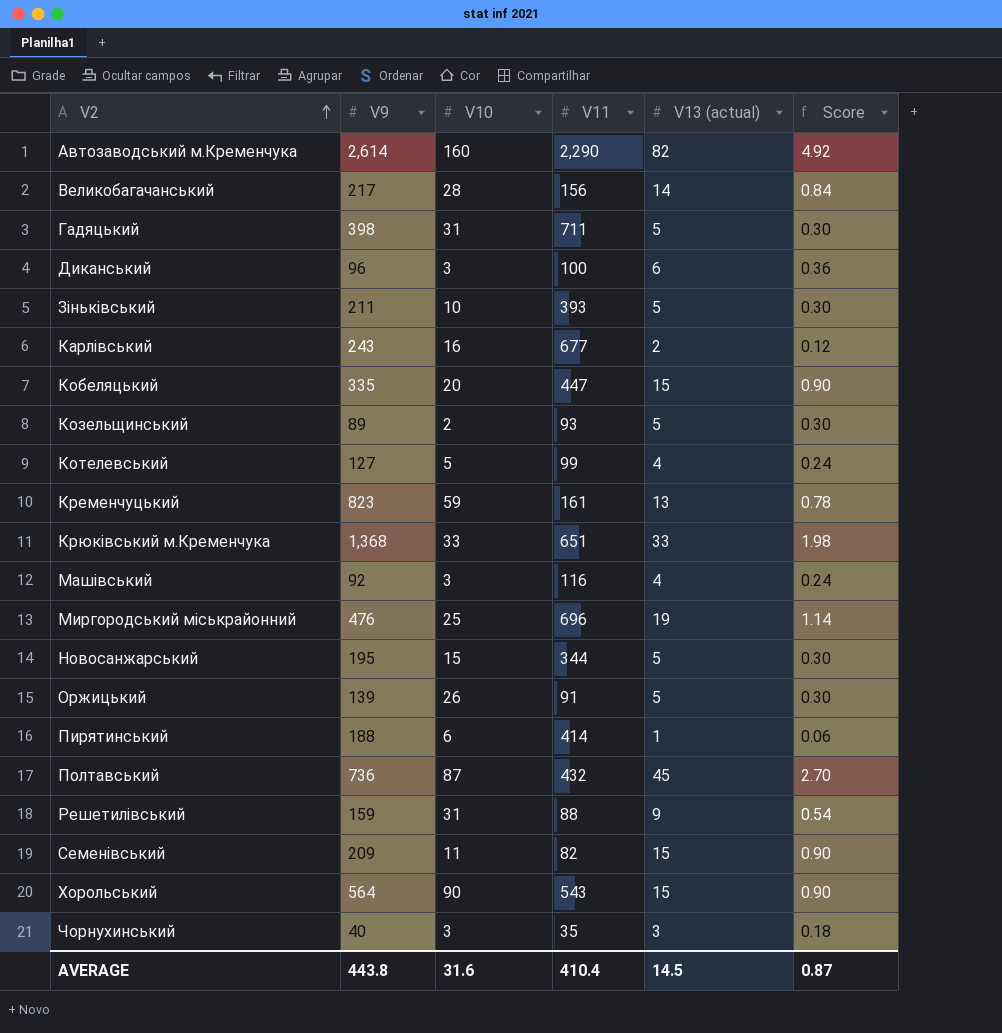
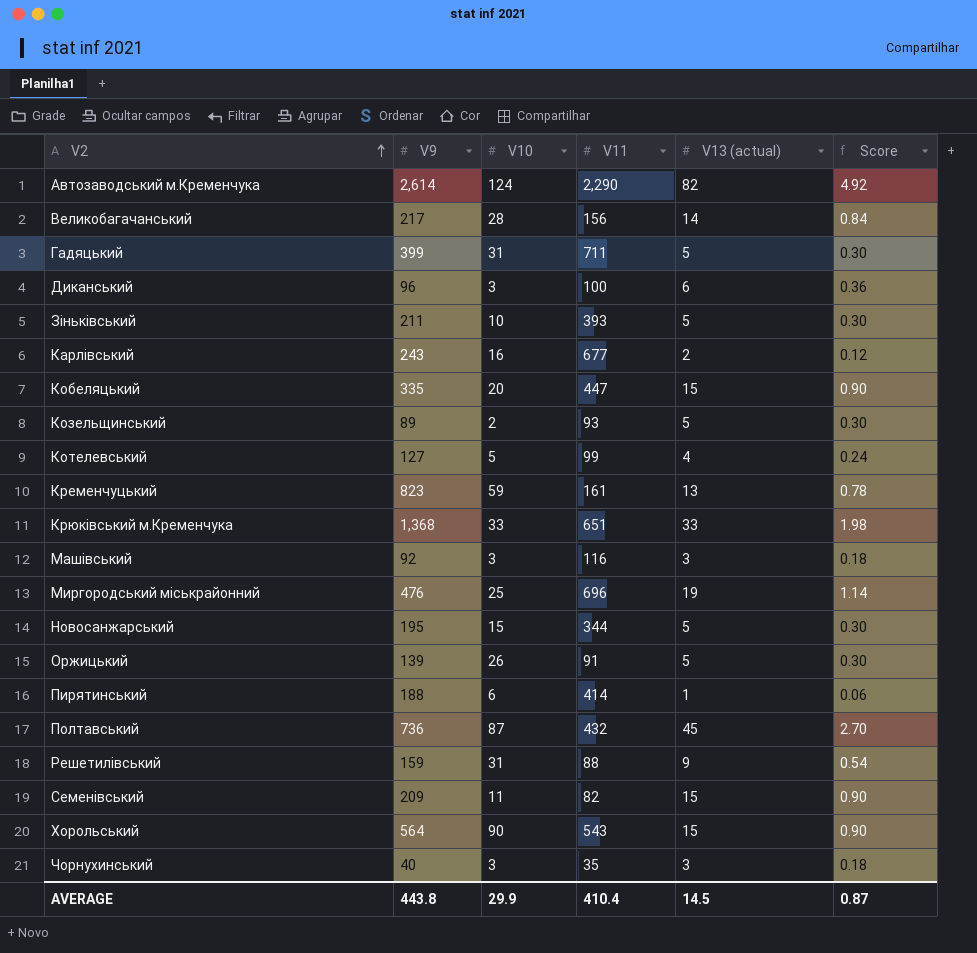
Автозаводський м.Кременчука | V10: 160 -> 124
Гадяцький | V9: 398 -> 399
Машівський | V13 (actual): 4 -> 3
Машівський | Score: 0.24 -> 0.18
AVERAGE | V10: 31.6 -> 29.9

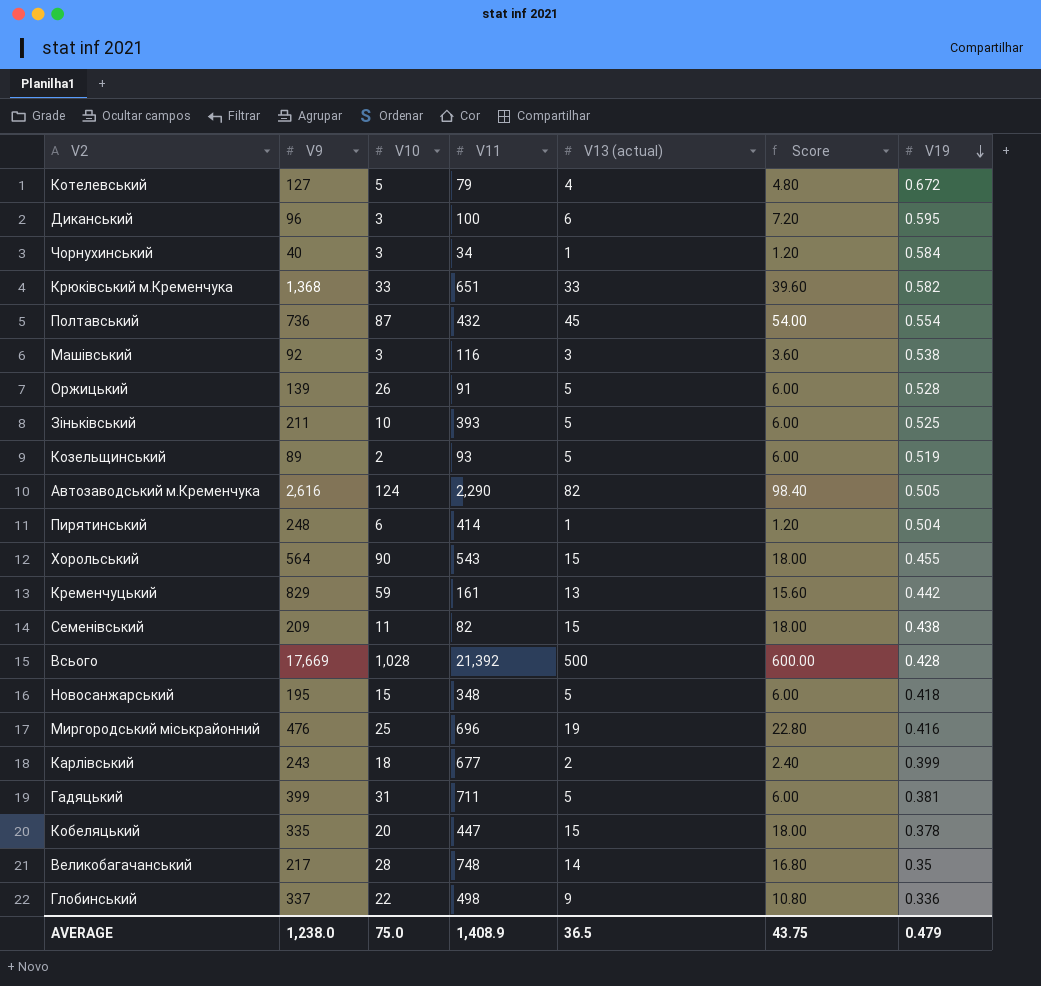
row order: V2 ascending -> V19 descending
column Score | formula: [V13 (actual)] * 0.06 -> [V13 (actual)] * 1.2
column V19 | position: none -> 7
row Решетилівський: 159 | 31 | 88 | 9 | 0.54 -> none
Котелевський | V11: 99 -> 79
Чорнухинський | V11: 35 -> 34
Чорнухинський | V13 (actual): 3 -> 1
Автозаводський м.Кременчука | V9: 2,614 -> 2,616
Пирятинський | V9: 188 -> 248
Кременчуцький | V9: 823 -> 829
row Всього: none -> 17,669 | 1,028 | 21,392 | 500 | 600.00 | 0.428
Новосанжарський | V11: 344 -> 348
Карлівський | V10: 16 -> 18
Великобагачанський | V11: 156 -> 748
row Глобинський: none -> 337 | 22 | 498 | 9 | 10.80 | 0.336
AVERAGE | V9: 443.8 -> 1,238.0
AVERAGE | V10: 29.9 -> 75.0
AVERAGE | V11: 410.4 -> 1,408.9
AVERAGE | V13 (actual): 14.5 -> 36.5
AVERAGE | Score: 0.87 -> 43.75

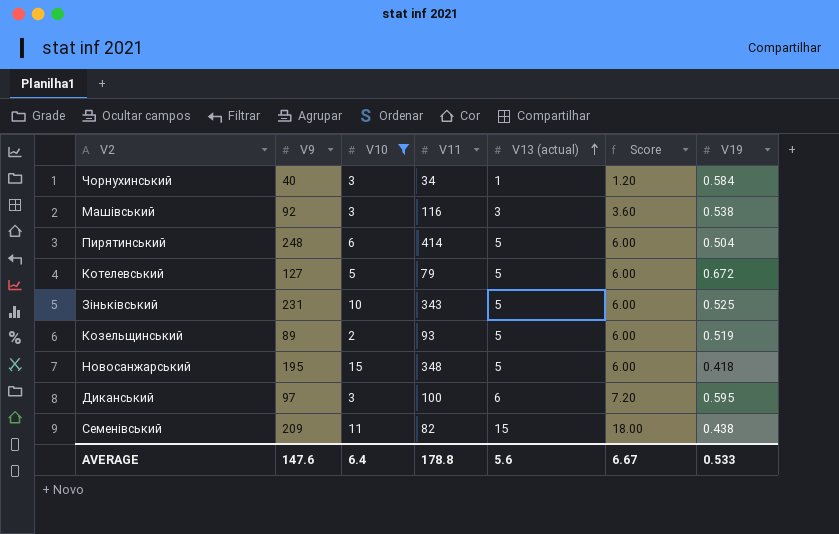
filter: none -> V10 <= 15
row order: V19 descending -> V13 (actual) ascending
Пирятинський | V13 (actual): 1 -> 5
Пирятинський | Score: 1.20 -> 6.00
Котелевський | V13 (actual): 4 -> 5
Котелевський | Score: 4.80 -> 6.00
Зіньківський | V9: 211 -> 231
Зіньківський | V11: 393 -> 343
Диканський | V9: 96 -> 97
AVERAGE | V9: 1,238.0 -> 147.6
AVERAGE | V10: 75.0 -> 6.4
AVERAGE | V11: 1,408.9 -> 178.8
AVERAGE | V13 (actual): 36.5 -> 5.6
AVERAGE | Score: 43.75 -> 6.67
AVERAGE | V19: 0.479 -> 0.533

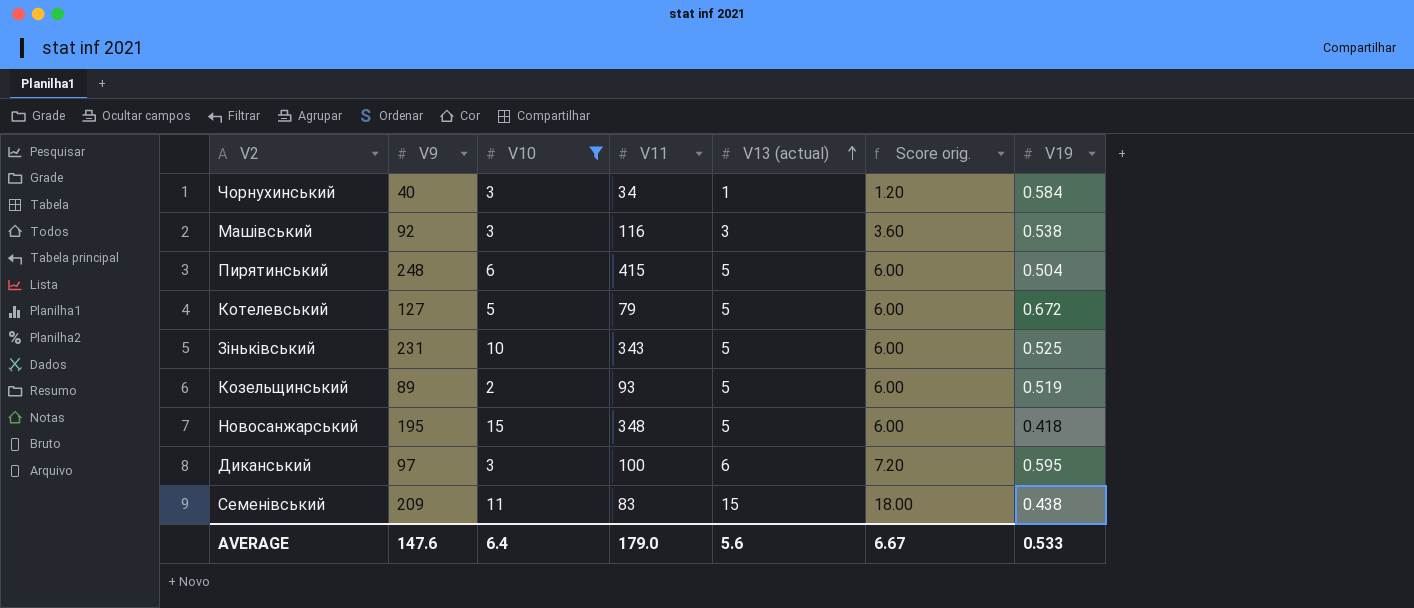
column name: Score -> Score orig.
Пирятинський | V11: 414 -> 415
Семенівський | V11: 82 -> 83
AVERAGE | V11: 178.8 -> 179.0

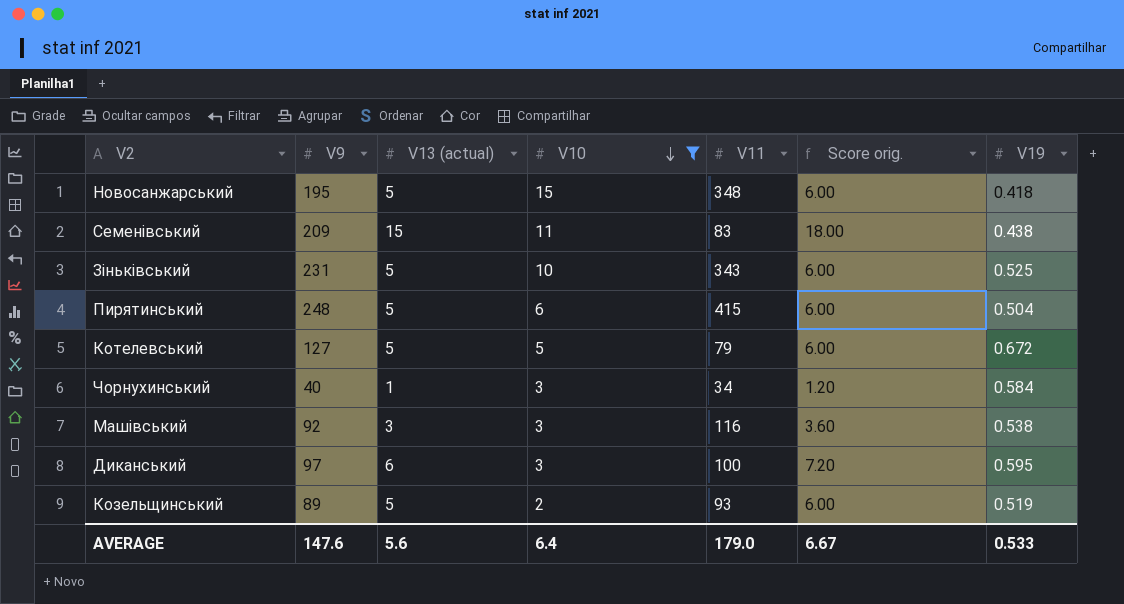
row order: V13 (actual) ascending -> V10 descending
column V13 (actual) | position: 5 -> 3

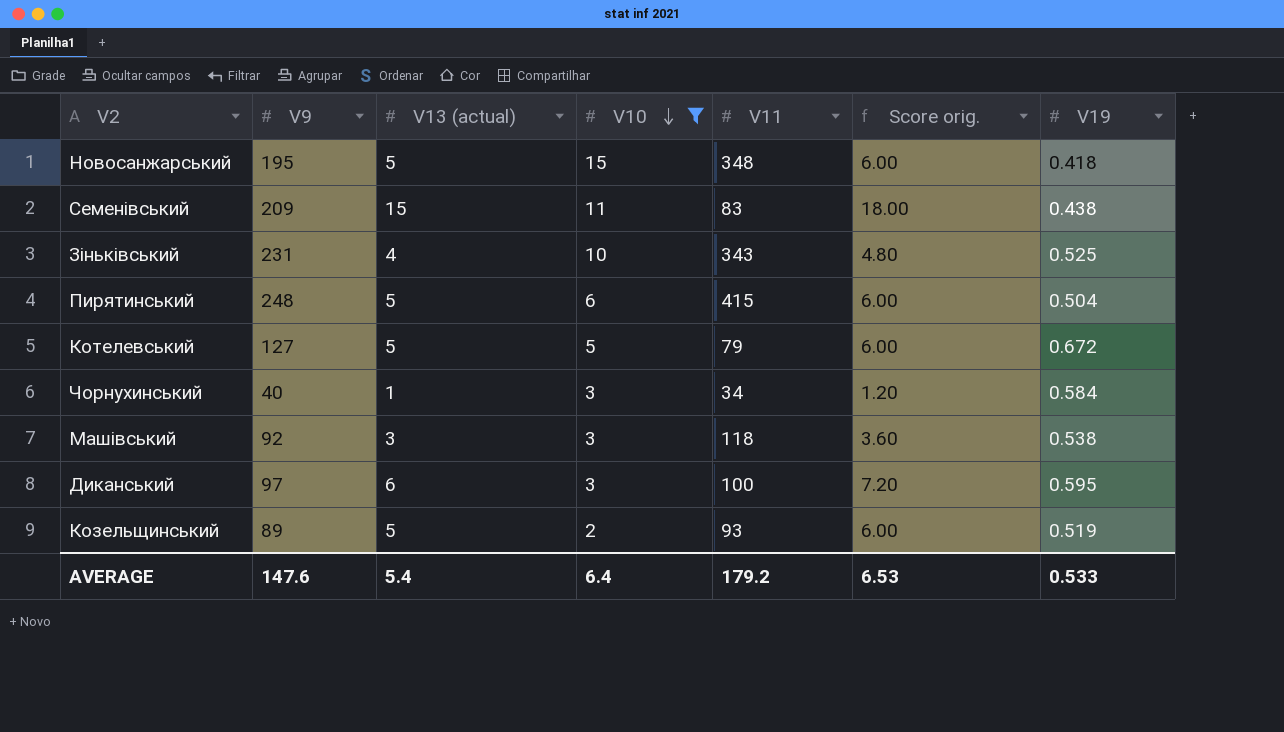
Зіньківський | V13 (actual): 5 -> 4
Зіньківський | Score orig.: 6.00 -> 4.80
Машівський | V11: 116 -> 118
AVERAGE | V13 (actual): 5.6 -> 5.4
AVERAGE | V11: 179.0 -> 179.2
AVERAGE | Score orig.: 6.67 -> 6.53

